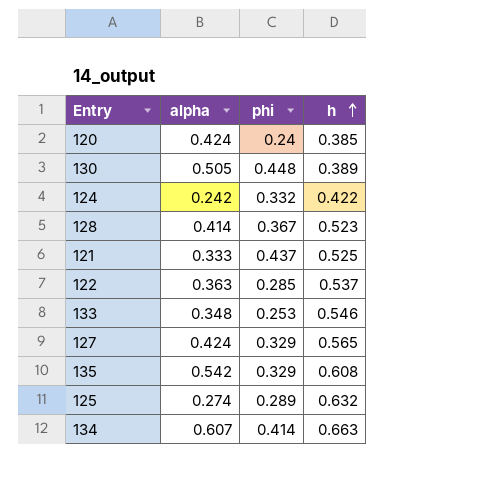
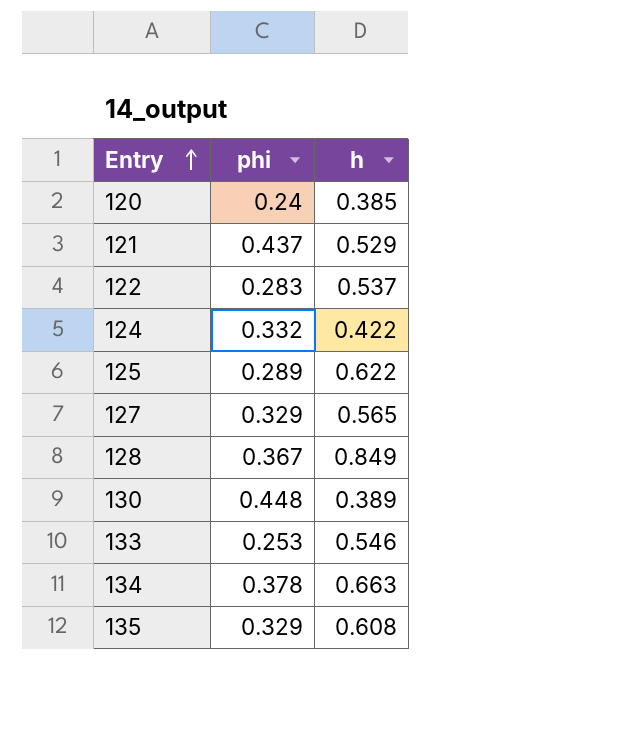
row order: h ascending -> Entry ascending
column alpha | position: 2 -> none
121 | h: 0.525 -> 0.529
122 | phi: 0.285 -> 0.283
125 | h: 0.632 -> 0.622
128 | h: 0.523 -> 0.849
134 | phi: 0.414 -> 0.378

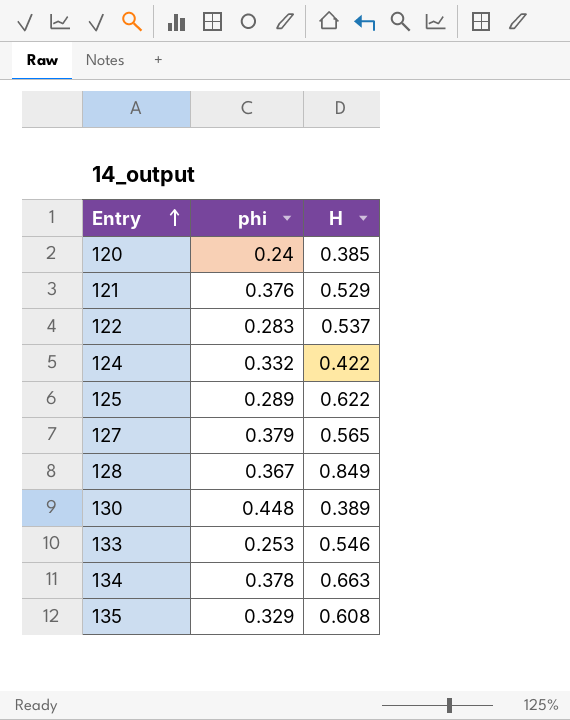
column name: h -> H
121 | phi: 0.437 -> 0.376
127 | phi: 0.329 -> 0.379

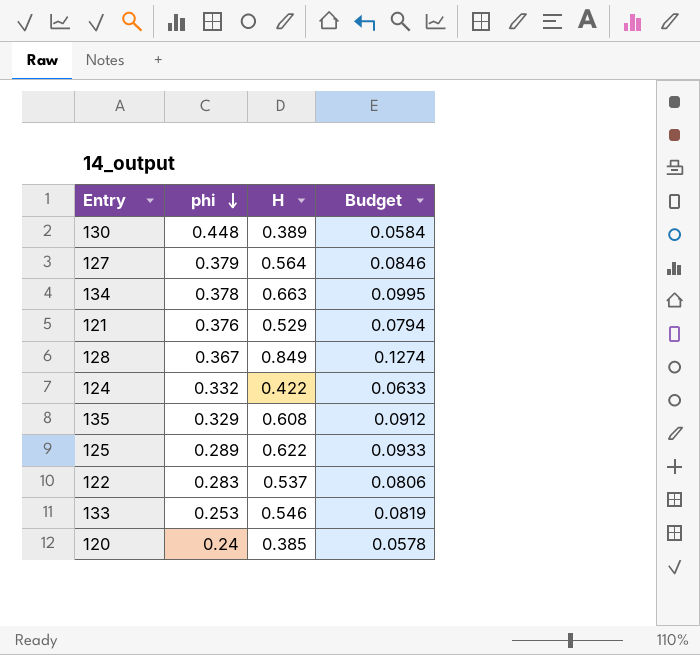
row order: Entry ascending -> phi descending
column Budget | formula: none -> [H] * 0.15
127 | H: 0.565 -> 0.564

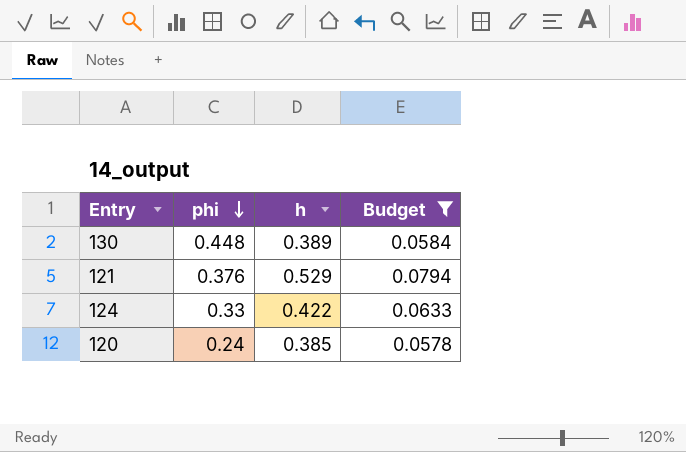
filter: none -> Budget <= 0.0794
column name: H -> h
124 | phi: 0.332 -> 0.33

